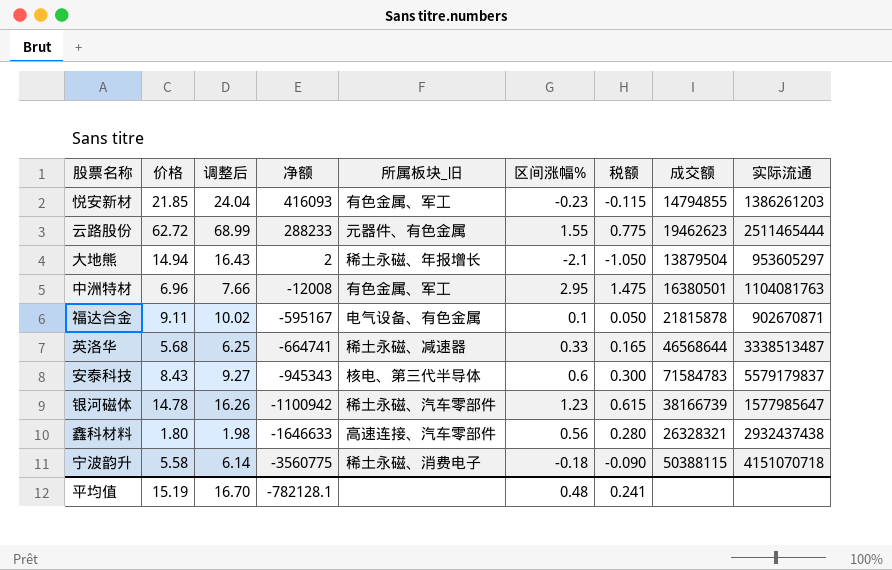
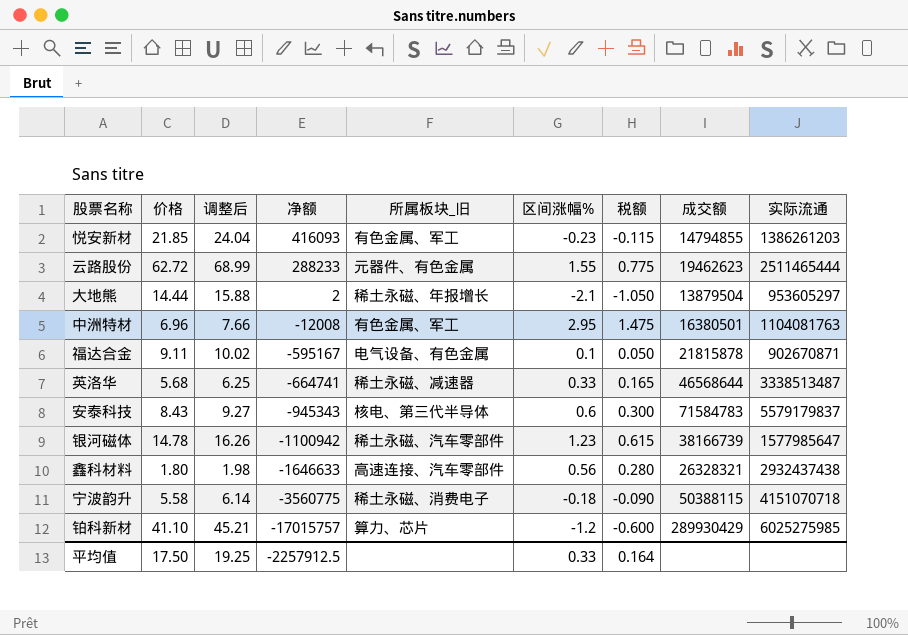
大地熊 | 价格: 14.94 -> 14.44
大地熊 | 调整后: 16.43 -> 15.88
row 铂科新材: none -> 41.10 | 45.21 | -17015757 | 算力、芯片 | -1.2 | -0.600 | 289930429 | 6025275985
平均值 | 价格: 15.19 -> 17.50
平均值 | 调整后: 16.70 -> 19.25
平均值 | 净额: -782128.1 -> -2257912.5
平均值 | 区间涨幅%: 0.48 -> 0.33
平均值 | 税额: 0.241 -> 0.164

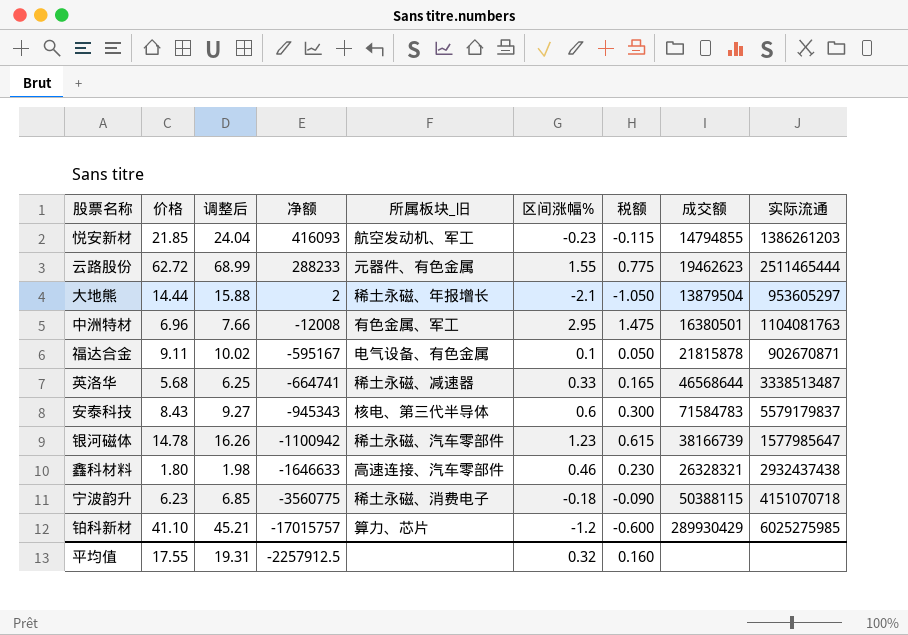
悦安新材 | 所属板块_旧: 有色金属、军工 -> 航空发动机、军工
鑫科材料 | 区间涨幅%: 0.56 -> 0.46
鑫科材料 | 税额: 0.280 -> 0.230
宁波韵升 | 价格: 5.58 -> 6.23
宁波韵升 | 调整后: 6.14 -> 6.85
平均值 | 价格: 17.50 -> 17.55
平均值 | 调整后: 19.25 -> 19.31
平均值 | 区间涨幅%: 0.33 -> 0.32
平均值 | 税额: 0.164 -> 0.160

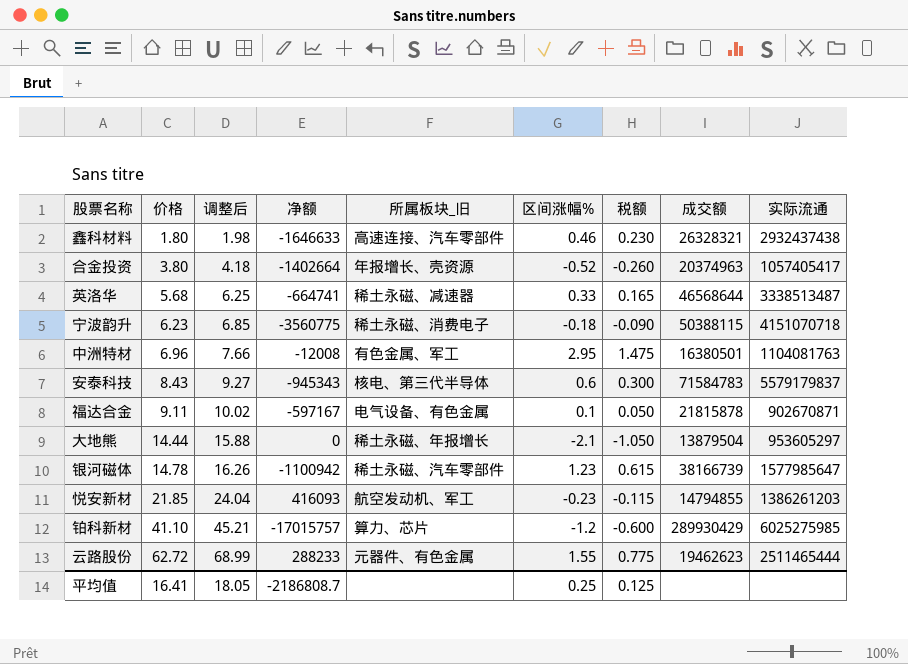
row order: 净额 descending -> 价格 ascending
row 合金投资: none -> 3.80 | 4.18 | -1402664 | 年报增长、壳资源 | -0.52 | -0.260 | 20374963 | 1057405417
福达合金 | 净额: -595167 -> -597167
大地熊 | 净额: 2 -> 0
平均值 | 价格: 17.55 -> 16.41
平均值 | 调整后: 19.31 -> 18.05
平均值 | 净额: -2257912.5 -> -2186808.7
平均值 | 区间涨幅%: 0.32 -> 0.25
平均值 | 税额: 0.160 -> 0.125

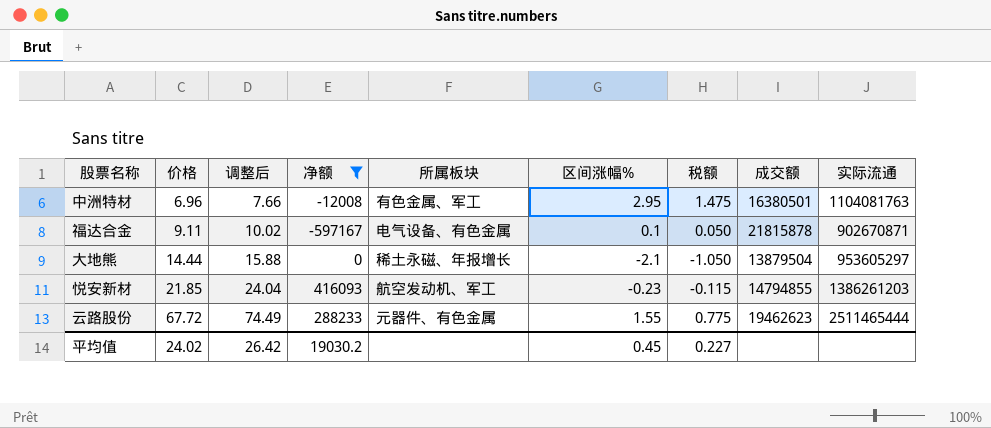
filter: none -> 净额 >= -597167
column name: 所属板块_旧 -> 所属板块
云路股份 | 价格: 62.72 -> 67.72
云路股份 | 调整后: 68.99 -> 74.49
平均值 | 价格: 16.41 -> 24.02
平均值 | 调整后: 18.05 -> 26.42
平均值 | 净额: -2186808.7 -> 19030.2
平均值 | 区间涨幅%: 0.25 -> 0.45
平均值 | 税额: 0.125 -> 0.227

